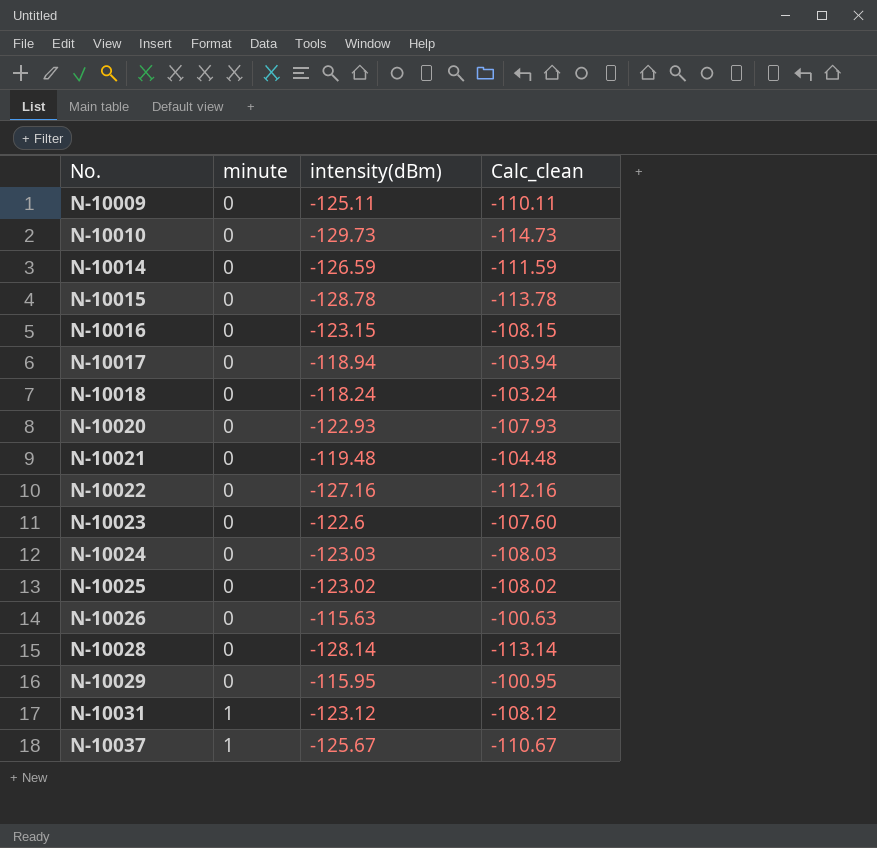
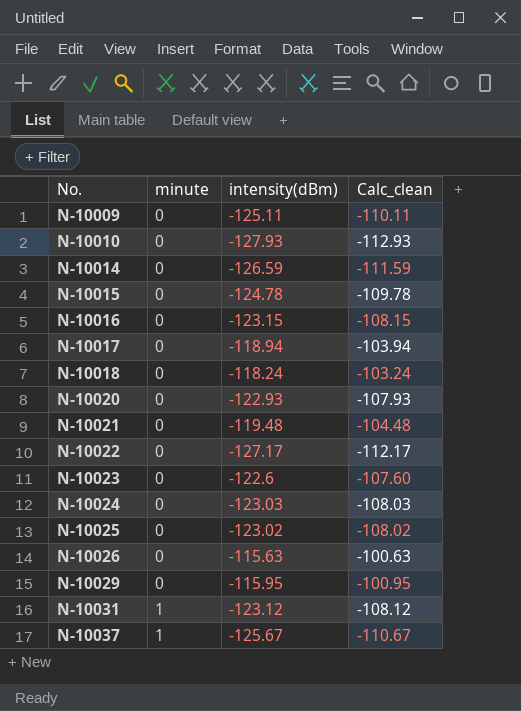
row N-10028: 0 | -128.14 | -113.14 -> none
N-10010 | intensity(dBm): -129.73 -> -127.93
N-10010 | Calc_clean: -114.73 -> -112.93
N-10015 | intensity(dBm): -128.78 -> -124.78
N-10015 | Calc_clean: -113.78 -> -109.78
N-10022 | intensity(dBm): -127.16 -> -127.17
N-10022 | Calc_clean: -112.16 -> -112.17

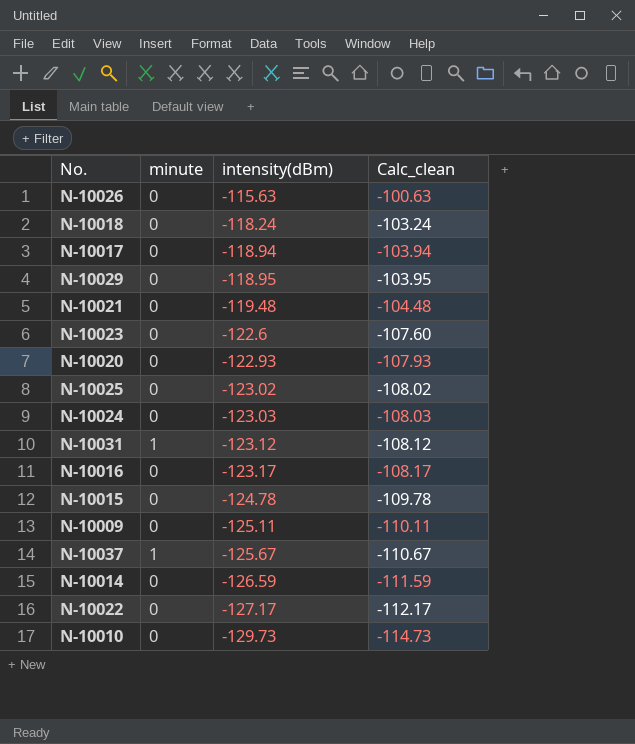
row order: No. ascending -> intensity(dBm) descending
N-10029 | intensity(dBm): -115.95 -> -118.95
N-10029 | Calc_clean: -100.95 -> -103.95
N-10016 | intensity(dBm): -123.15 -> -123.17
N-10016 | Calc_clean: -108.15 -> -108.17
N-10010 | intensity(dBm): -127.93 -> -129.73
N-10010 | Calc_clean: -112.93 -> -114.73

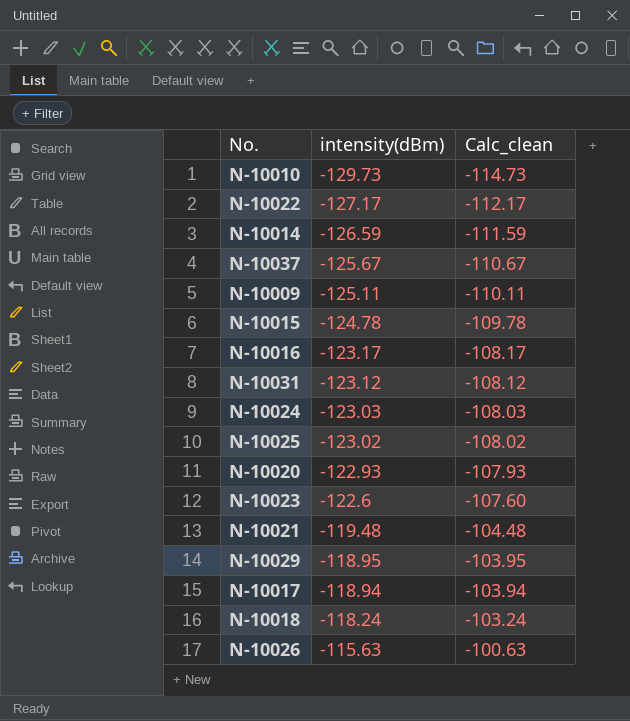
row order: intensity(dBm) descending -> intensity(dBm) ascending
column minute | position: 2 -> none

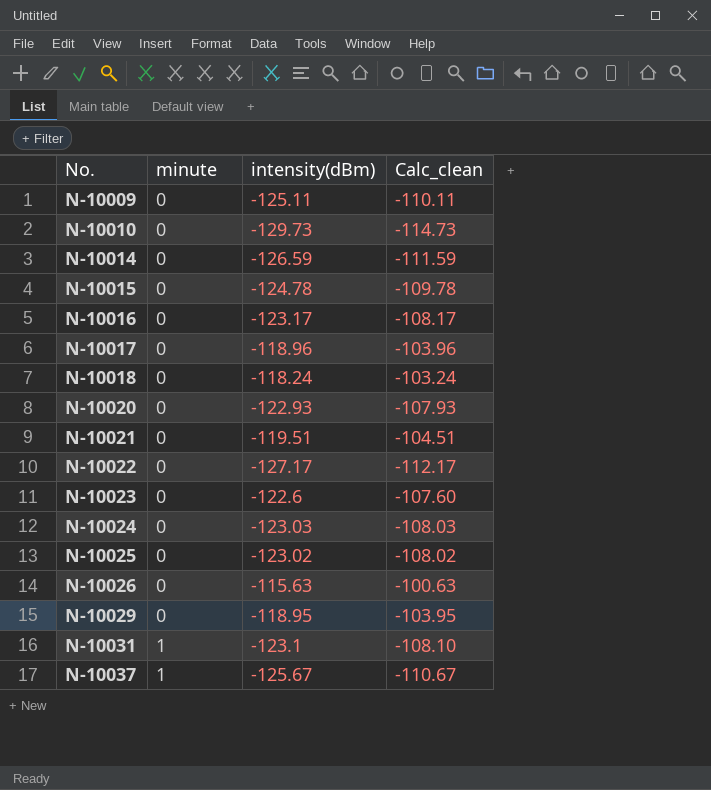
row order: intensity(dBm) ascending -> No. ascending
column minute | position: none -> 2
N-10017 | intensity(dBm): -118.94 -> -118.96
N-10017 | Calc_clean: -103.94 -> -103.96
N-10021 | intensity(dBm): -119.48 -> -119.51
N-10021 | Calc_clean: -104.48 -> -104.51
N-10031 | intensity(dBm): -123.12 -> -123.1
N-10031 | Calc_clean: -108.12 -> -108.10

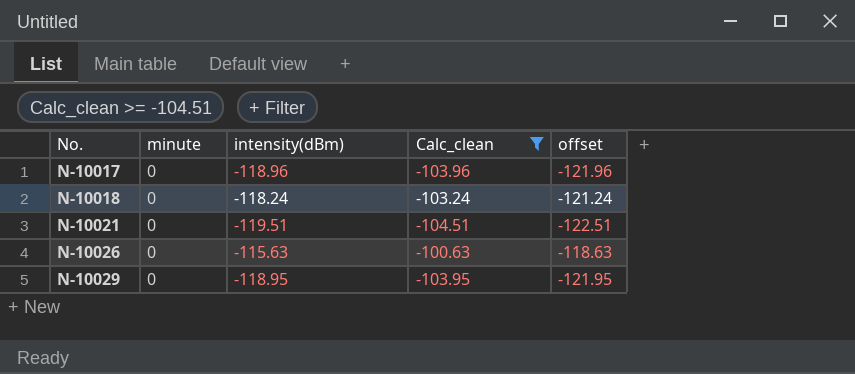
filter: none -> Calc_clean >= -104.51
column offset | formula: none -> [intensity(dBm)] - 3

